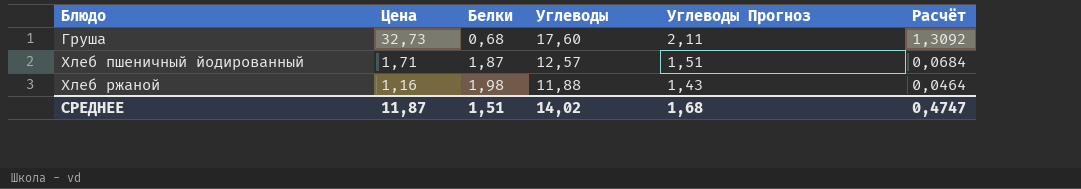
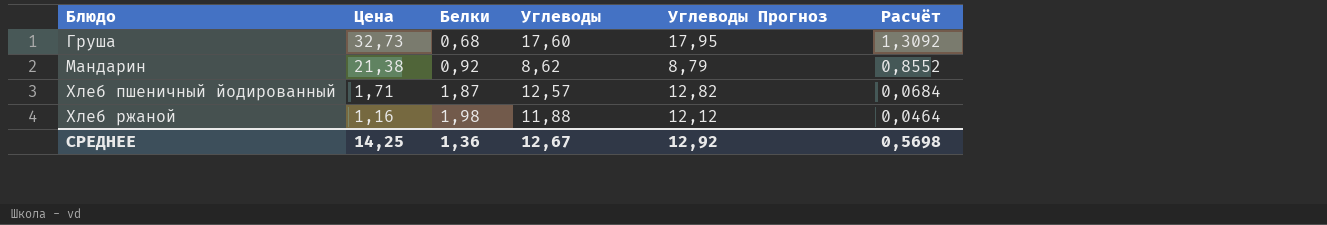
column Углеводы Прогноз | formula: [Углеводы] * 0,12 -> [Углеводы] * 1,02
row Мандарин: none -> 21,38 | 0,92 | 8,62 | 8,79 | 0,8552
СРЕДНЕЕ | Цена: 11,87 -> 14,25
СРЕДНЕЕ | Белки: 1,51 -> 1,36
СРЕДНЕЕ | Углеводы: 14,02 -> 12,67
СРЕДНЕЕ | Углеводы Прогноз: 1,68 -> 12,92
СРЕДНЕЕ | Расчёт: 0,4747 -> 0,5698

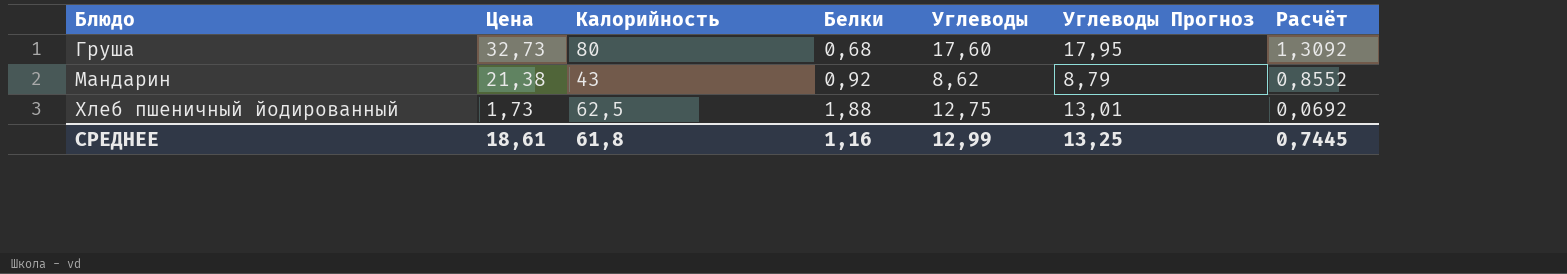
column Калорийность | position: none -> 3
row Хлеб ржаной: 1,16 | 1,98 | 11,88 | 12,12 | 0,0464 -> none
Хлеб пшеничный йодированный | Цена: 1,71 -> 1,73
Хлеб пшеничный йодированный | Белки: 1,87 -> 1,88
Хлеб пшеничный йодированный | Углеводы: 12,57 -> 12,75
Хлеб пшеничный йодированный | Углеводы Прогноз: 12,82 -> 13,01
Хлеб пшеничный йодированный | Расчёт: 0,0684 -> 0,0692
СРЕДНЕЕ | Цена: 14,25 -> 18,61
СРЕДНЕЕ | Белки: 1,36 -> 1,16
СРЕДНЕЕ | Углеводы: 12,67 -> 12,99
СРЕДНЕЕ | Углеводы Прогноз: 12,92 -> 13,25
СРЕДНЕЕ | Расчёт: 0,5698 -> 0,7445

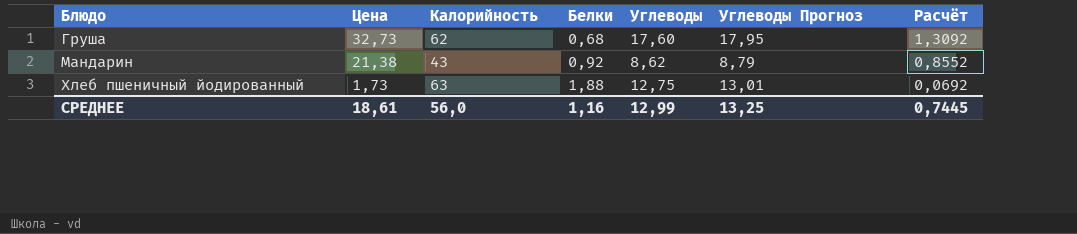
Груша | Калорийность: 80 -> 62
Хлеб пшеничный йодированный | Калорийность: 62,5 -> 63
СРЕДНЕЕ | Калорийность: 61,8 -> 56,0

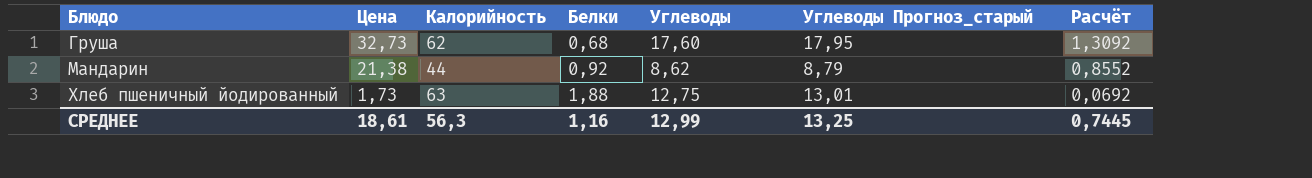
column name: Углеводы Прогноз -> Углеводы Прогноз_старый
Мандарин | Калорийность: 43 -> 44
СРЕДНЕЕ | Калорийность: 56,0 -> 56,3

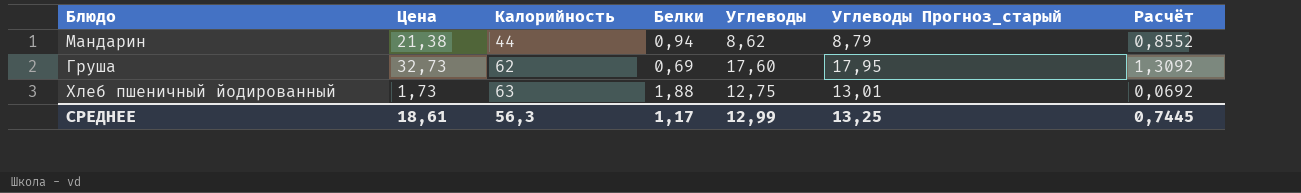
row order: Блюдо ascending -> Калорийность ascending
Мандарин | Белки: 0,92 -> 0,94
Груша | Белки: 0,68 -> 0,69
СРЕДНЕЕ | Белки: 1,16 -> 1,17

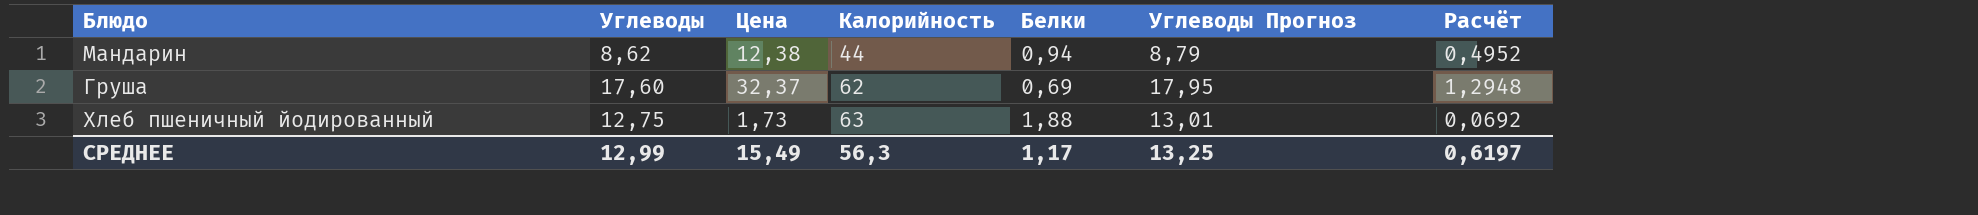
column Углеводы | position: 5 -> 2
column name: Углеводы Прогноз_старый -> Углеводы Прогноз
Мандарин | Цена: 21,38 -> 12,38
Мандарин | Расчёт: 0,8552 -> 0,4952
Груша | Цена: 32,73 -> 32,37
Груша | Расчёт: 1,3092 -> 1,2948
СРЕДНЕЕ | Цена: 18,61 -> 15,49
СРЕДНЕЕ | Расчёт: 0,7445 -> 0,6197

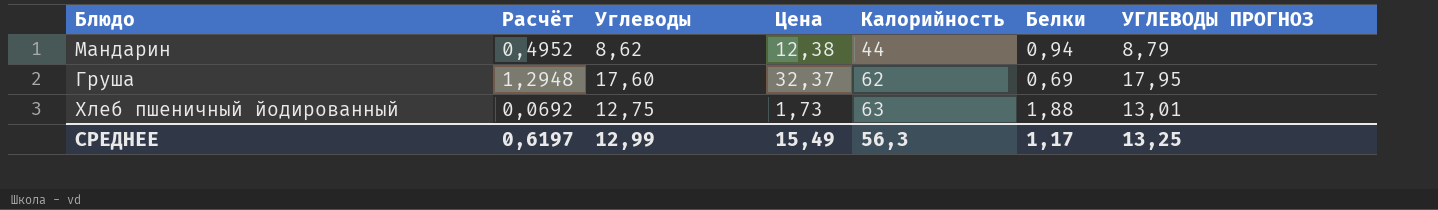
column Расчёт | position: 7 -> 2
column name: Углеводы Прогноз -> УГЛЕВОДЫ ПРОГНОЗ

